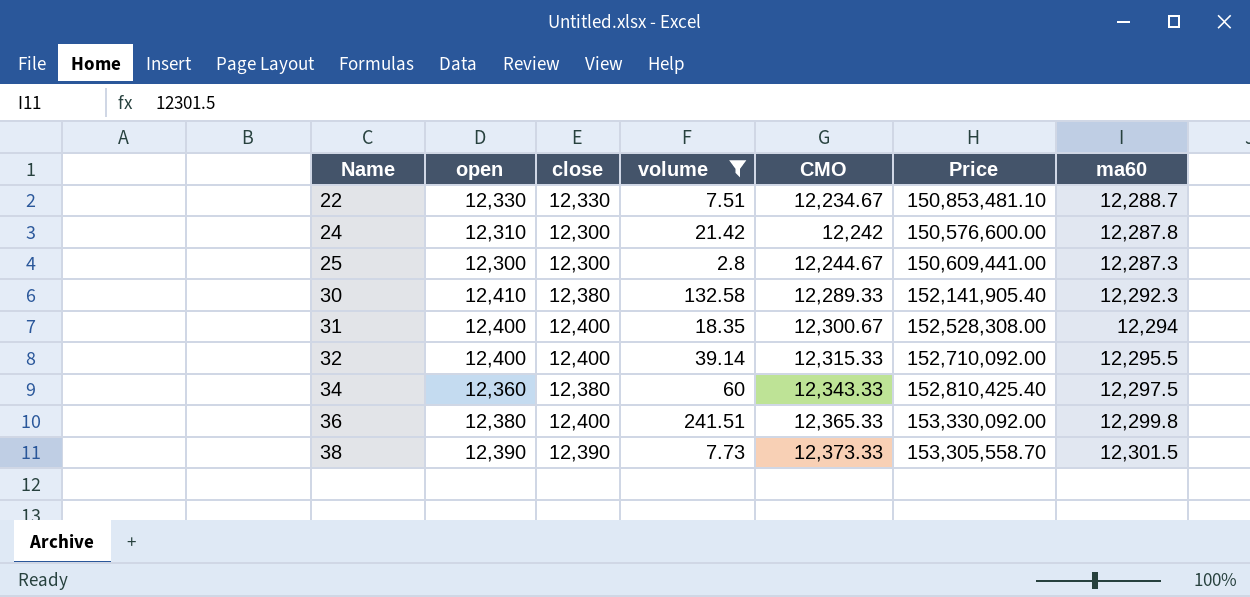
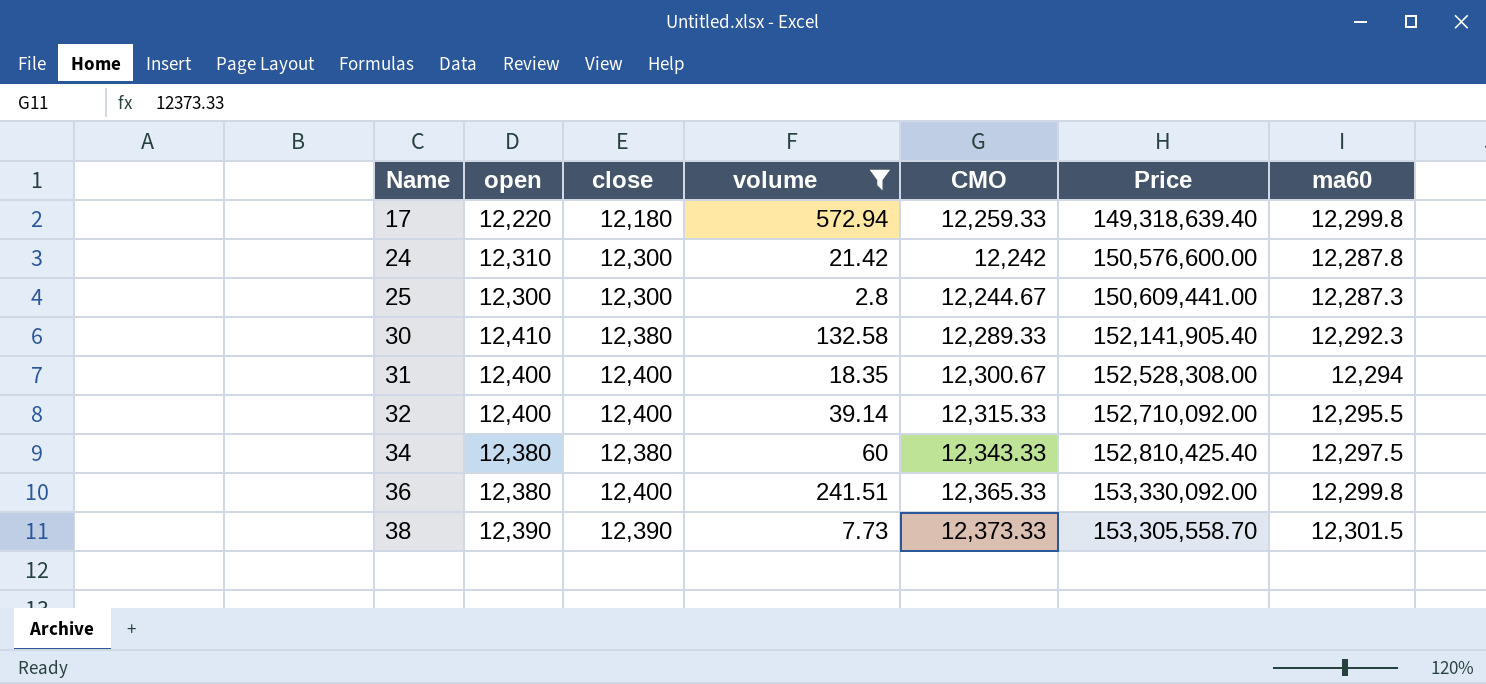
row 22: 12,330 | 12,330 | 7.51 | 12,234.67 | 150,853,481.10 | 12,288.7 -> none
row 17: none -> 12,220 | 12,180 | 572.94 | 12,259.33 | 149,318,639.40 | 12,299.8
34 | open: 12,360 -> 12,380

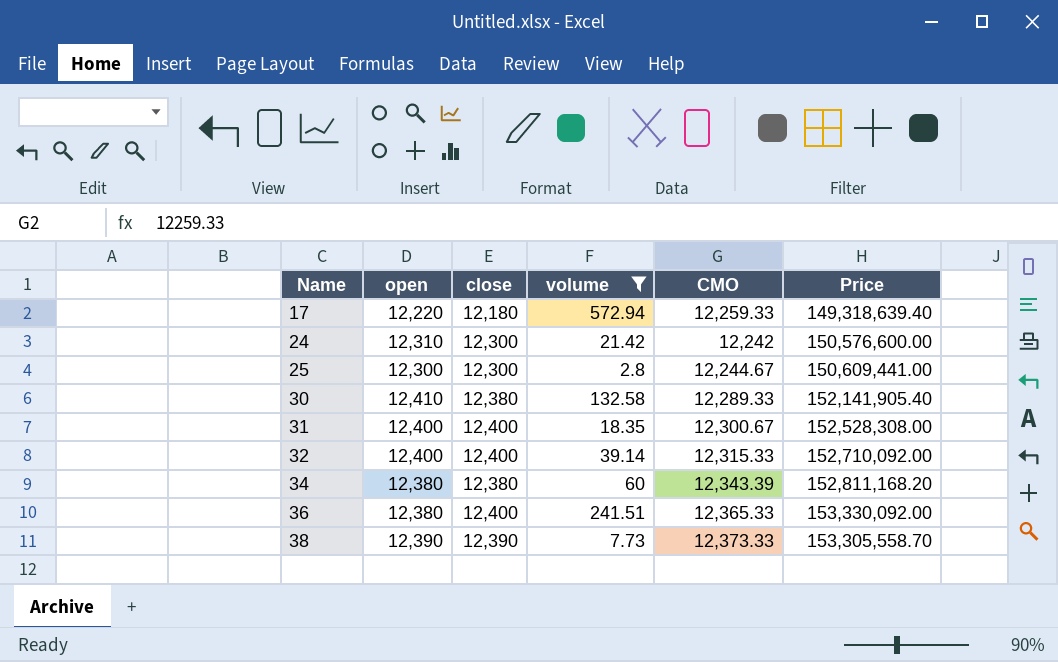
column ma60 | position: 7 -> none
34 | CMO: 12,343.33 -> 12,343.39
34 | Price: 152,810,425.40 -> 152,811,168.20

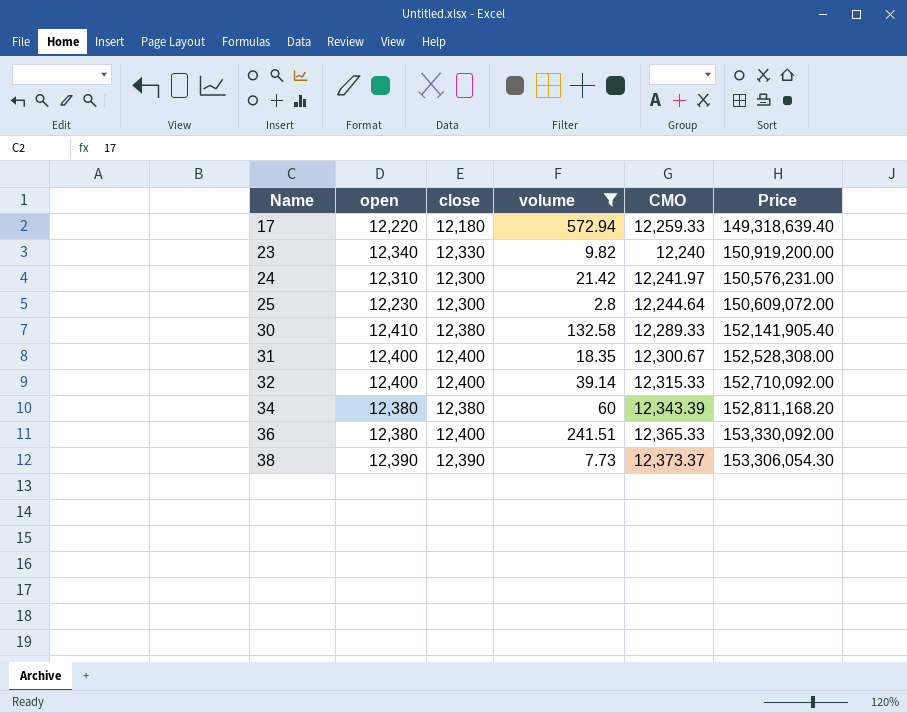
row 23: none -> 12,340 | 12,330 | 9.82 | 12,240 | 150,919,200.00
24 | CMO: 12,242 -> 12,241.97
24 | Price: 150,576,600.00 -> 150,576,231.00
25 | open: 12,300 -> 12,230
25 | CMO: 12,244.67 -> 12,244.64
25 | Price: 150,609,441.00 -> 150,609,072.00
38 | CMO: 12,373.33 -> 12,373.37
38 | Price: 153,305,558.70 -> 153,306,054.30

